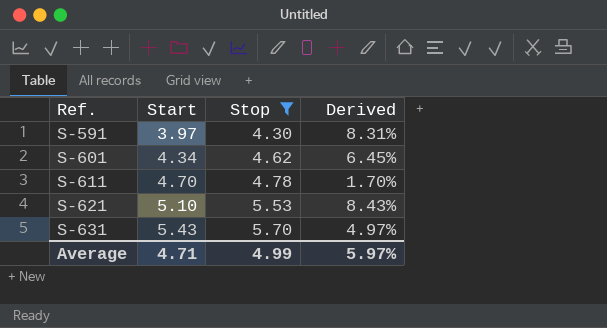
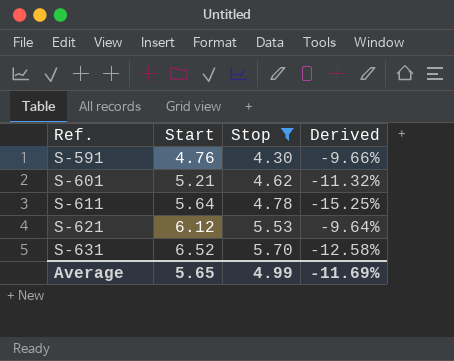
S-591 | Start: 3.97 -> 4.76
S-591 | Derived: 8.31% -> -9.66%
S-601 | Start: 4.34 -> 5.21
S-601 | Derived: 6.45% -> -11.32%
S-611 | Start: 4.70 -> 5.64
S-611 | Derived: 1.70% -> -15.25%
S-621 | Start: 5.10 -> 6.12
S-621 | Derived: 8.43% -> -9.64%
S-631 | Start: 5.43 -> 6.52
S-631 | Derived: 4.97% -> -12.58%
Average | Start: 4.71 -> 5.65
Average | Derived: 5.97% -> -11.69%

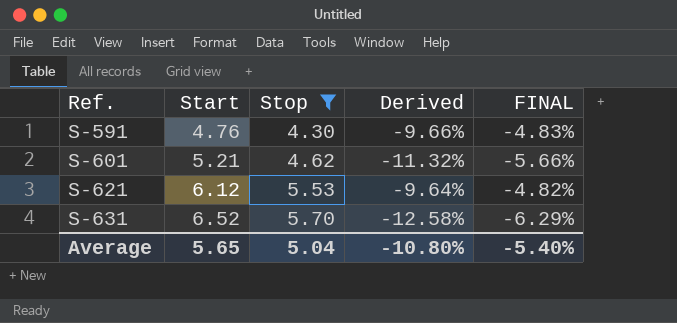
column FINAL | formula: none -> [Derived] * 0.5
row S-611: 5.64 | 4.78 | -15.25% -> none
Average | Stop: 4.99 -> 5.04
Average | Derived: -11.69% -> -10.80%

